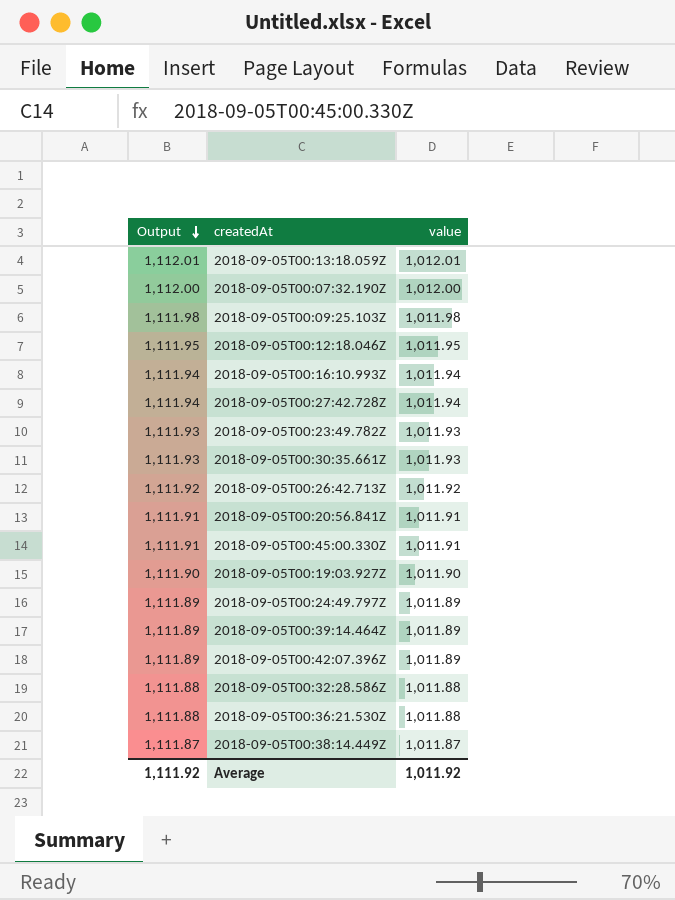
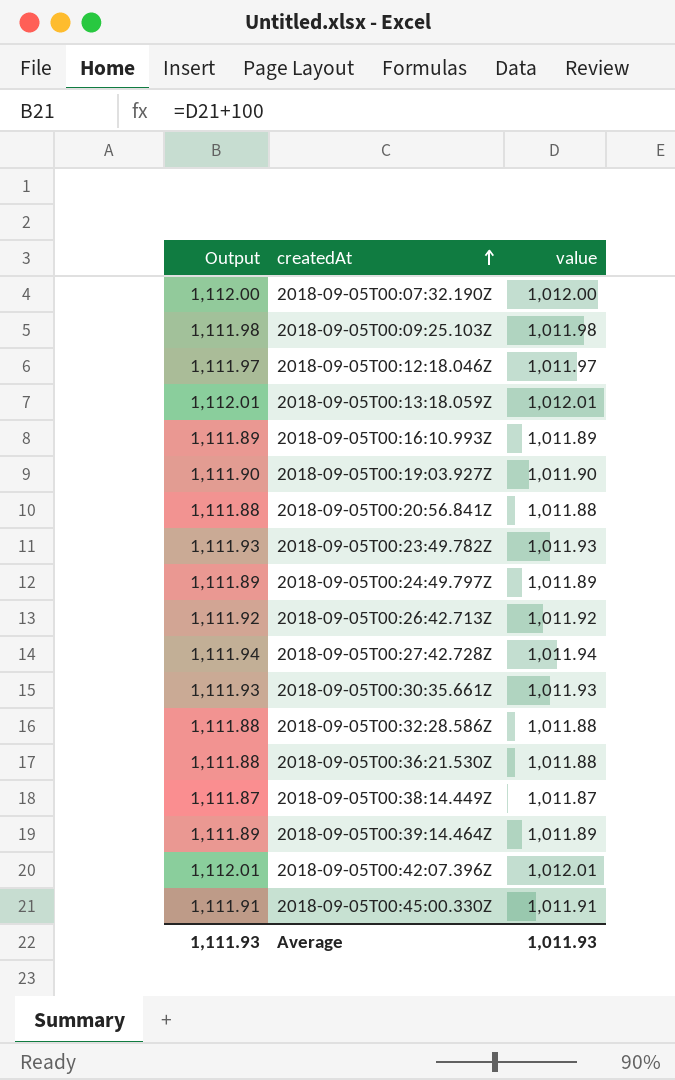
row order: Output descending -> createdAt ascending
2018-09-05T00:12:18.046Z | Output: 1,111.95 -> 1,111.97
2018-09-05T00:12:18.046Z | value: 1,011.95 -> 1,011.97
2018-09-05T00:16:10.993Z | Output: 1,111.94 -> 1,111.89
2018-09-05T00:16:10.993Z | value: 1,011.94 -> 1,011.89
2018-09-05T00:20:56.841Z | Output: 1,111.91 -> 1,111.88
2018-09-05T00:20:56.841Z | value: 1,011.91 -> 1,011.88
2018-09-05T00:42:07.396Z | Output: 1,111.89 -> 1,112.01
2018-09-05T00:42:07.396Z | value: 1,011.89 -> 1,012.01
Average | Output: 1,111.92 -> 1,111.93
Average | value: 1,011.92 -> 1,011.93

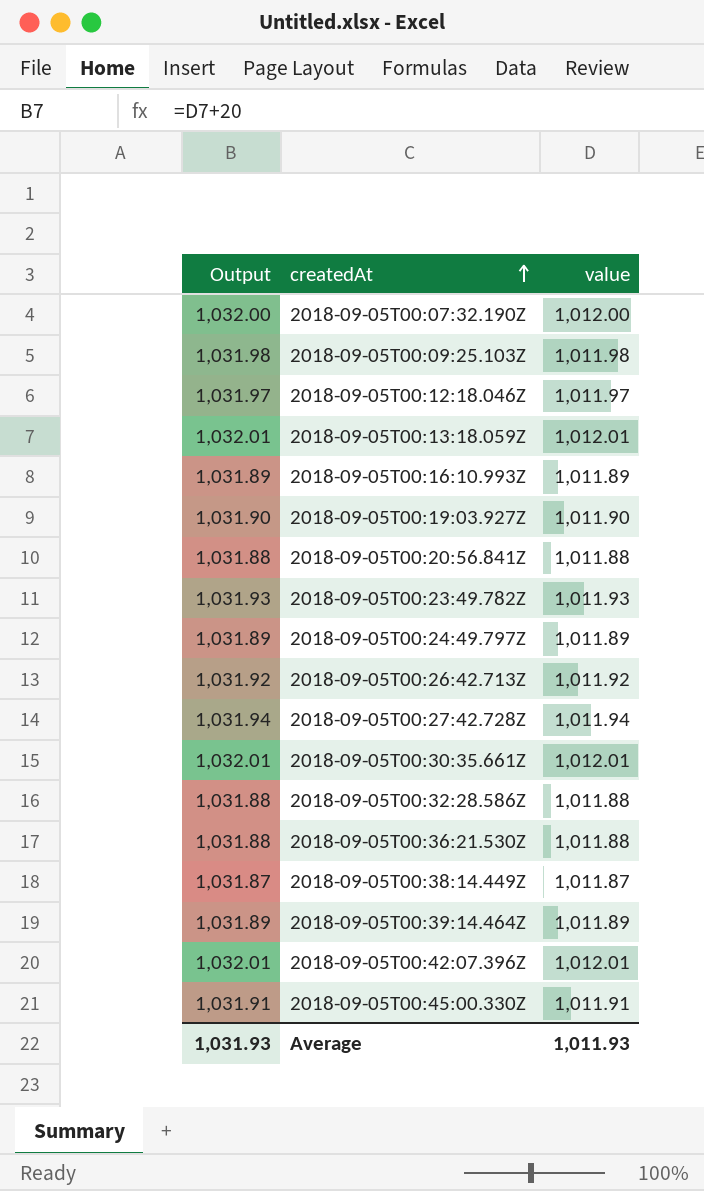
column Output | formula: [value] + 100 -> [value] + 20
2018-09-05T00:30:35.661Z | value: 1,011.93 -> 1,012.01
Average | Output: 1,111.93 -> 1,031.93

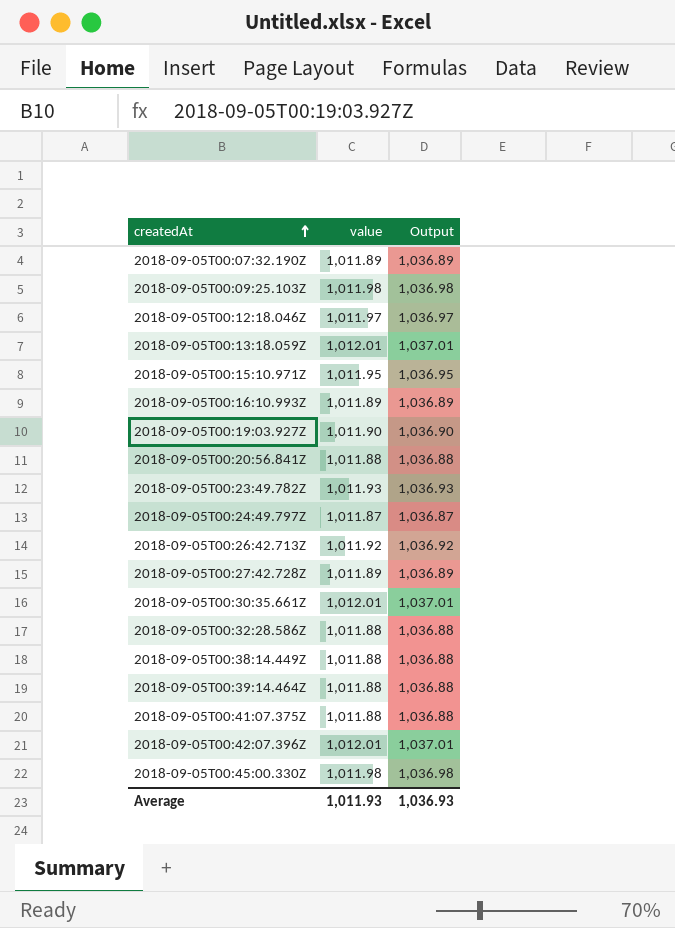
column Output | formula: [value] + 20 -> [value] + 25
column Output | position: 1 -> 3
row 2018-09-05T00:36:21.530Z: 1,031.88 | 1,011.88 -> none
2018-09-05T00:07:32.190Z | value: 1,012.00 -> 1,011.89
row 2018-09-05T00:15:10.971Z: none -> 1,011.95 | 1,036.95
2018-09-05T00:24:49.797Z | value: 1,011.89 -> 1,011.87
2018-09-05T00:27:42.728Z | value: 1,011.94 -> 1,011.89
2018-09-05T00:38:14.449Z | value: 1,011.87 -> 1,011.88
2018-09-05T00:39:14.464Z | value: 1,011.89 -> 1,011.88
row 2018-09-05T00:41:07.375Z: none -> 1,011.88 | 1,036.88
2018-09-05T00:45:00.330Z | value: 1,011.91 -> 1,011.98
Average | Output: 1,031.93 -> 1,036.93

